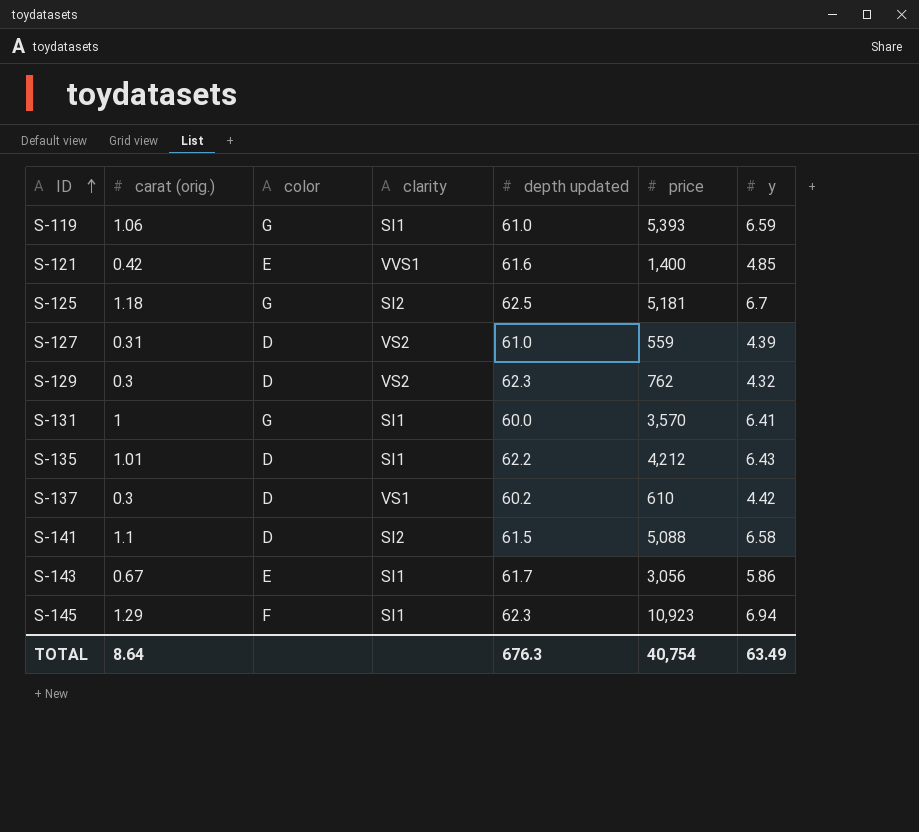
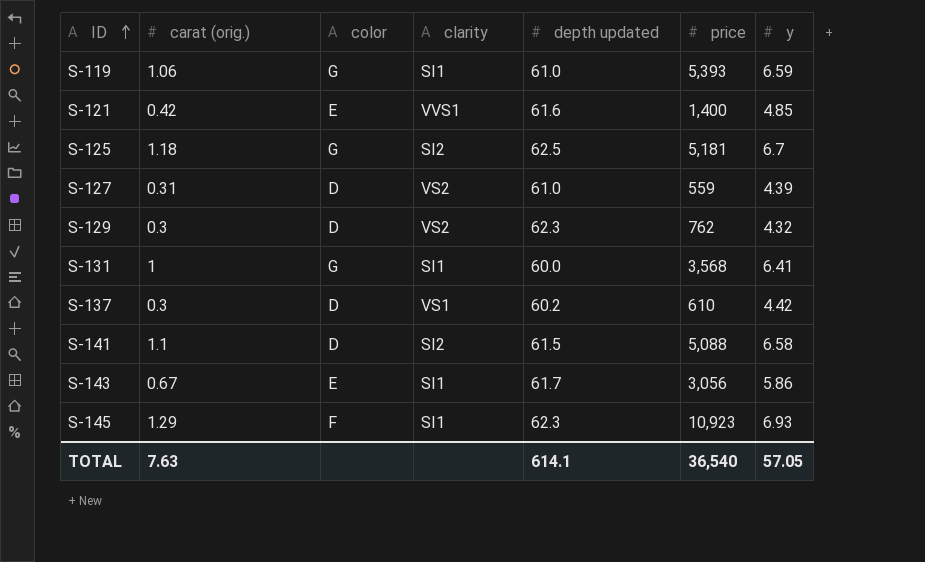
row S-135: 1.01 | D | SI1 | 62.2 | 4,212 | 6.43 -> none
S-131 | price: 3,570 -> 3,568
S-145 | y: 6.94 -> 6.93
TOTAL | carat (orig.): 8.64 -> 7.63
TOTAL | depth updated: 676.3 -> 614.1
TOTAL | price: 40,754 -> 36,540
TOTAL | y: 63.49 -> 57.05

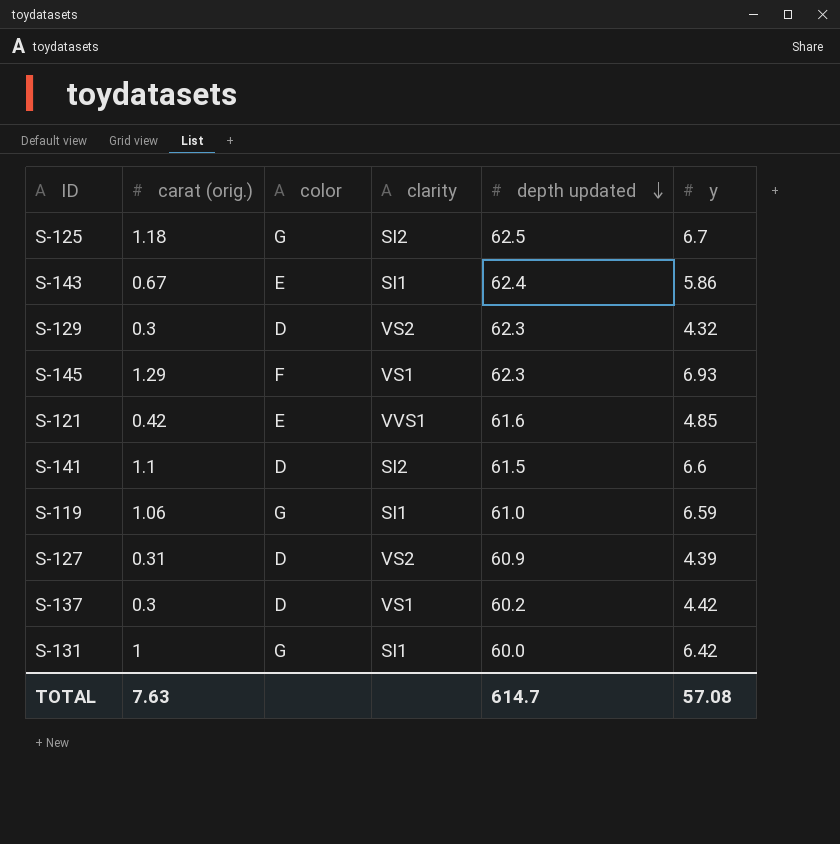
row order: ID ascending -> depth updated descending
column price | position: 6 -> none
S-143 | depth updated: 61.7 -> 62.4
S-145 | clarity: SI1 -> VS1
S-141 | y: 6.58 -> 6.6
S-127 | depth updated: 61.0 -> 60.9
S-131 | y: 6.41 -> 6.42
TOTAL | depth updated: 614.1 -> 614.7
TOTAL | y: 57.05 -> 57.08

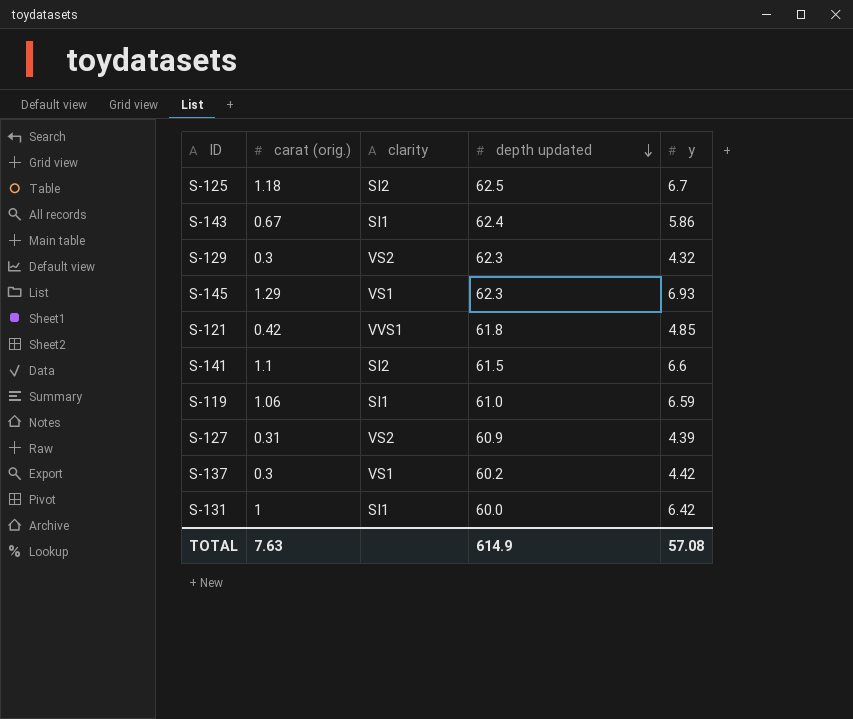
column color | position: 3 -> none
S-121 | depth updated: 61.6 -> 61.8
TOTAL | depth updated: 614.7 -> 614.9

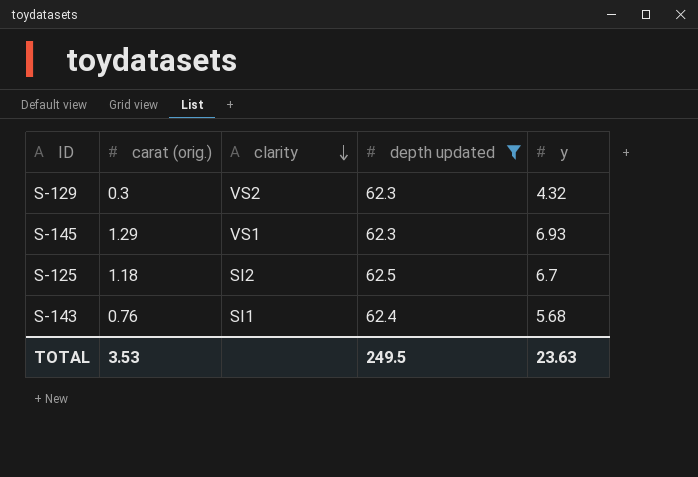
filter: none -> depth updated >= 62.3
row order: depth updated descending -> clarity descending
S-143 | carat (orig.): 0.67 -> 0.76
S-143 | y: 5.86 -> 5.68
TOTAL | carat (orig.): 7.63 -> 3.53
TOTAL | depth updated: 614.9 -> 249.5
TOTAL | y: 57.08 -> 23.63

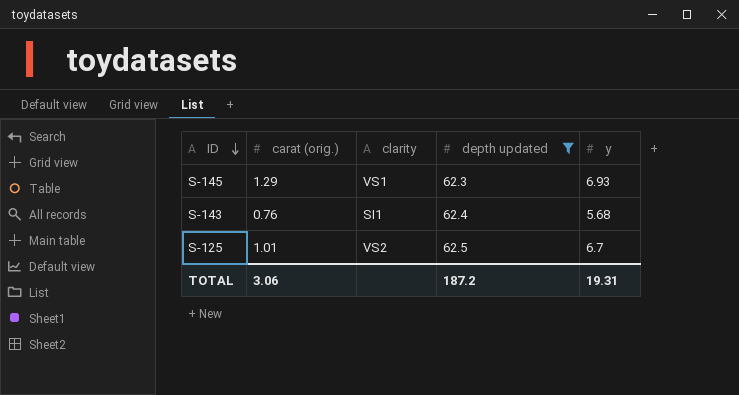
row order: clarity descending -> ID descending
row S-129: 0.3 | VS2 | 62.3 | 4.32 -> none
S-125 | carat (orig.): 1.18 -> 1.01
S-125 | clarity: SI2 -> VS2
TOTAL | carat (orig.): 3.53 -> 3.06
TOTAL | depth updated: 249.5 -> 187.2
TOTAL | y: 23.63 -> 19.31

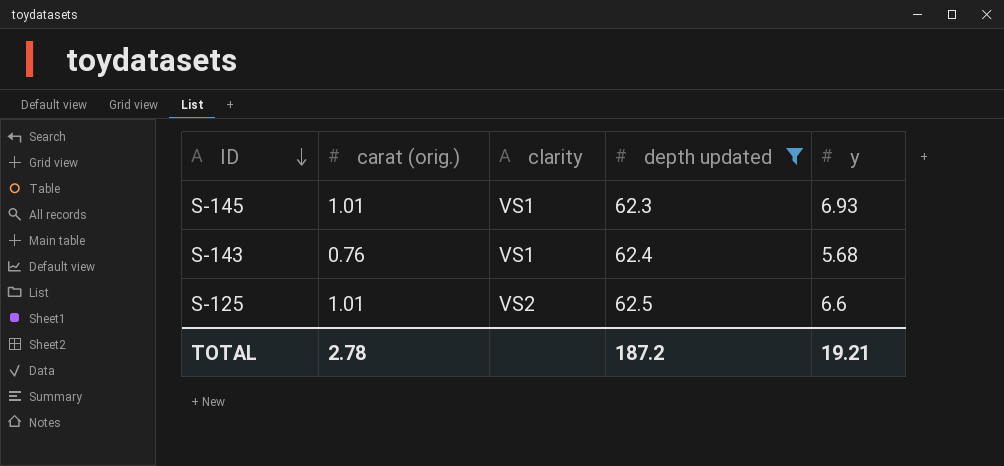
S-145 | carat (orig.): 1.29 -> 1.01
S-143 | clarity: SI1 -> VS1
S-125 | y: 6.7 -> 6.6
TOTAL | carat (orig.): 3.06 -> 2.78
TOTAL | y: 19.31 -> 19.21

